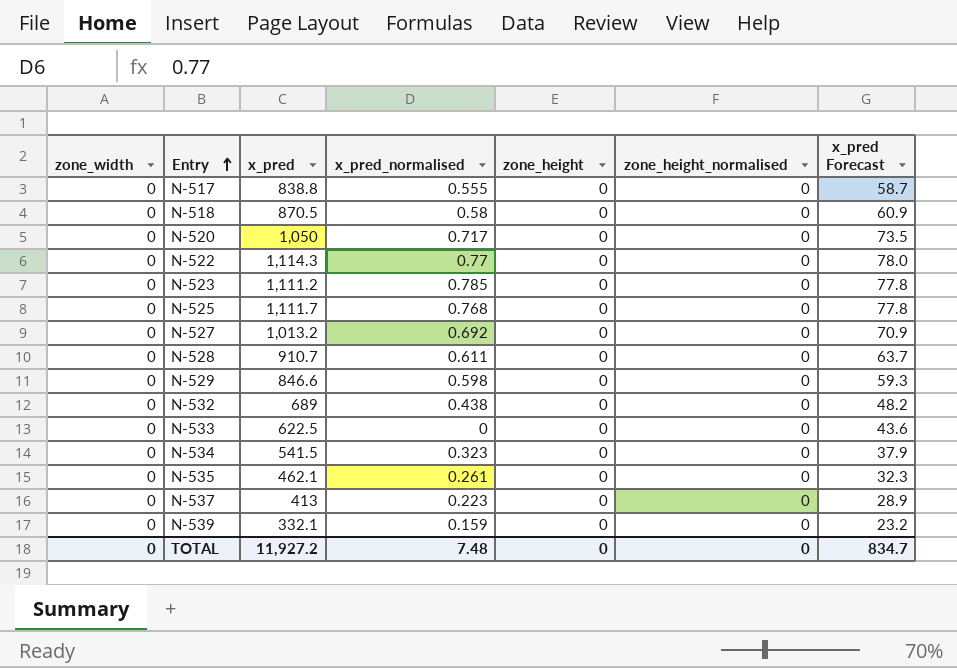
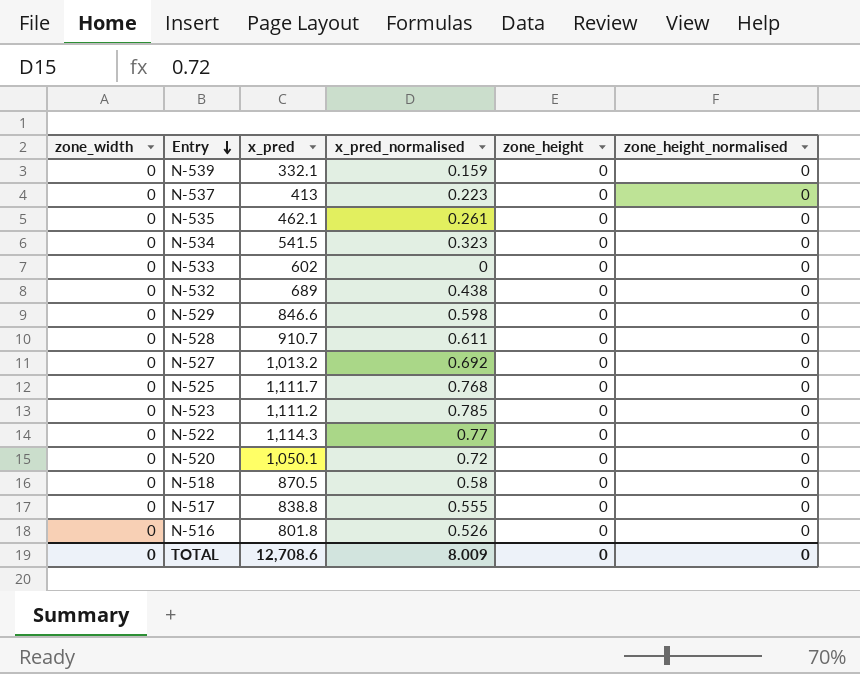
row order: Entry ascending -> Entry descending
column x_pred Forecast | formula: [x_pred] * 0.07 -> none
N-533 | x_pred: 622.5 -> 602
N-520 | x_pred: 1,050 -> 1,050.1
N-520 | x_pred_normalised: 0.717 -> 0.72
row N-516: none -> 0 | 801.8 | 0.526 | 0 | 0
TOTAL | x_pred: 11,927.2 -> 12,708.6
TOTAL | x_pred_normalised: 7.48 -> 8.009

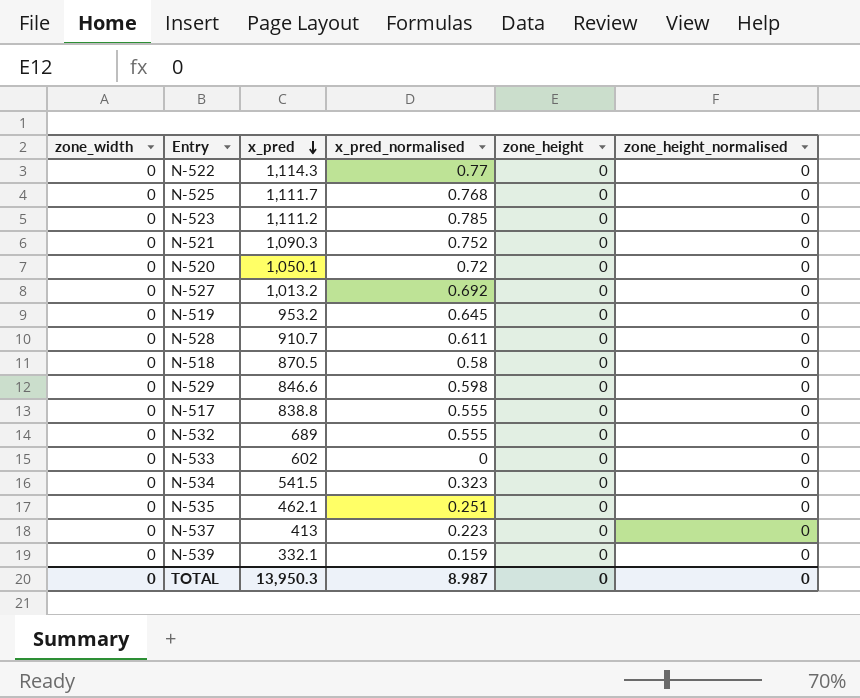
row order: Entry descending -> x_pred descending
row N-516: 0 | 801.8 | 0.526 | 0 | 0 -> none
row N-521: none -> 0 | 1,090.3 | 0.752 | 0 | 0
row N-519: none -> 0 | 953.2 | 0.645 | 0 | 0
N-532 | x_pred_normalised: 0.438 -> 0.555
N-535 | x_pred_normalised: 0.261 -> 0.251
TOTAL | x_pred: 12,708.6 -> 13,950.3
TOTAL | x_pred_normalised: 8.009 -> 8.987

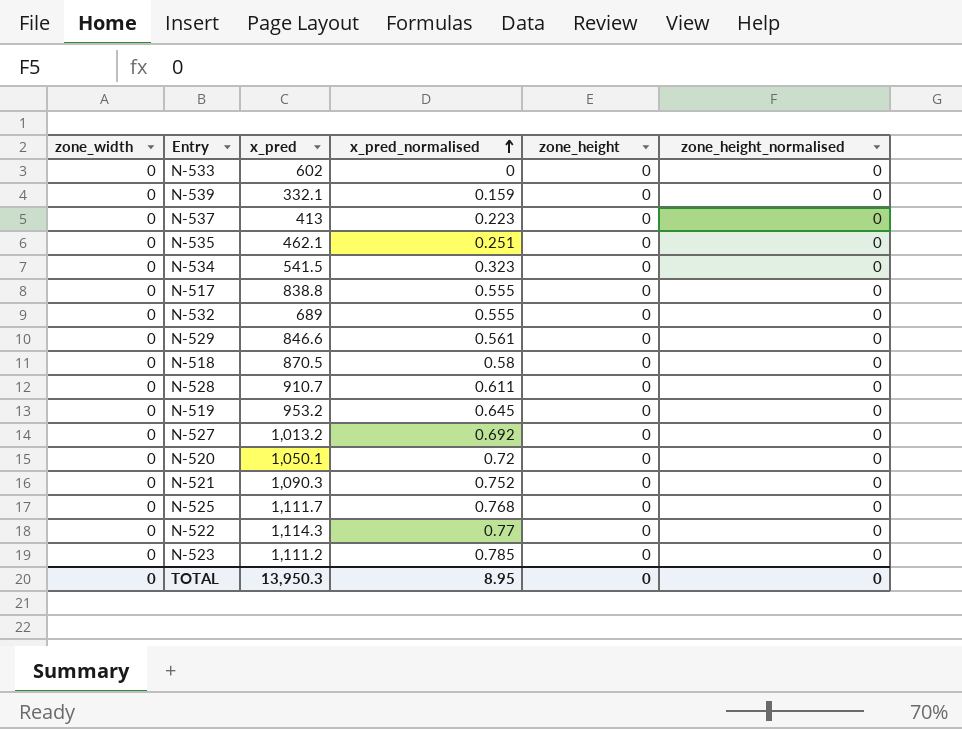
row order: x_pred descending -> x_pred_normalised ascending
N-529 | x_pred_normalised: 0.598 -> 0.561
TOTAL | x_pred_normalised: 8.987 -> 8.95

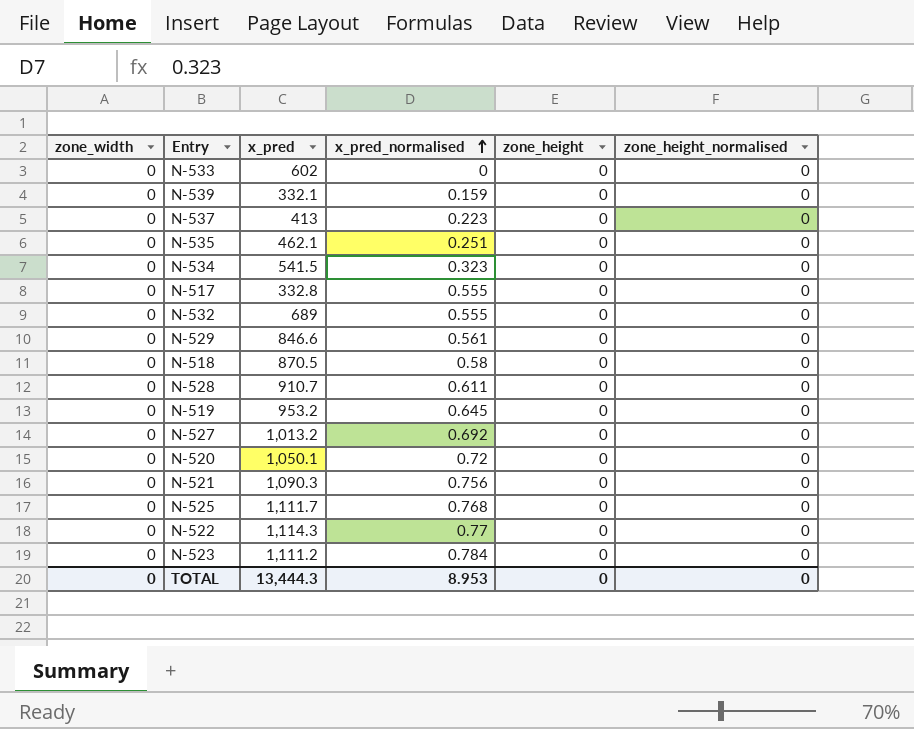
N-517 | x_pred: 838.8 -> 332.8
N-521 | x_pred_normalised: 0.752 -> 0.756
N-523 | x_pred_normalised: 0.785 -> 0.784
TOTAL | x_pred: 13,950.3 -> 13,444.3
TOTAL | x_pred_normalised: 8.95 -> 8.953

